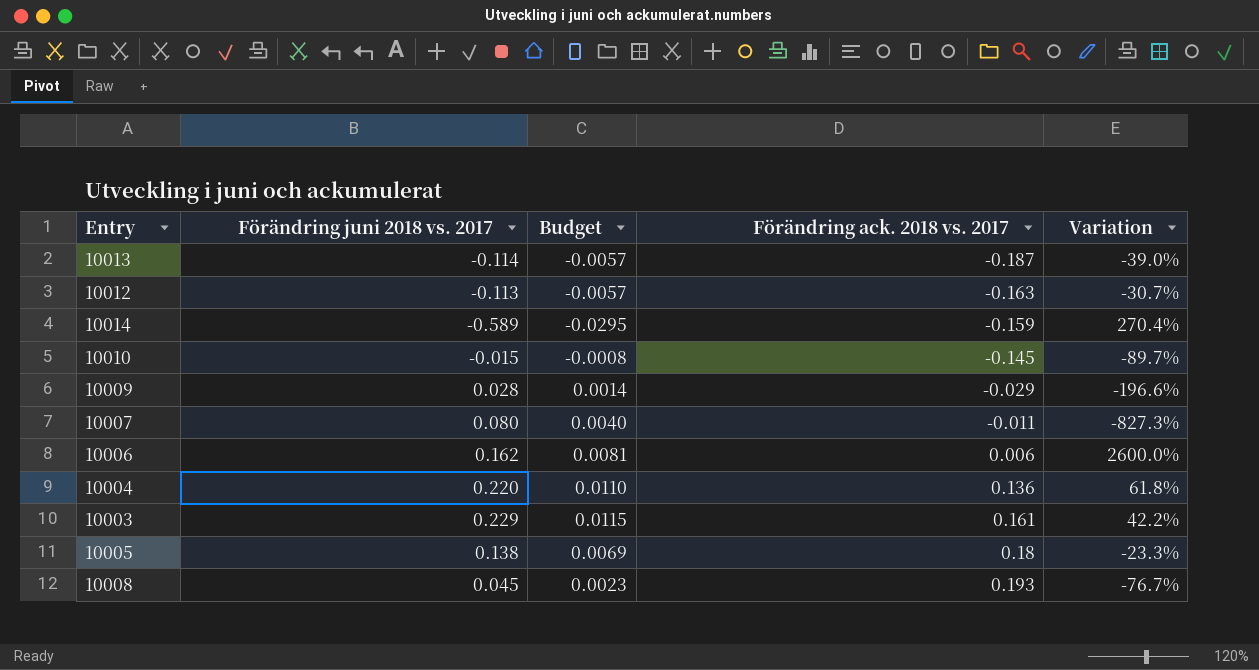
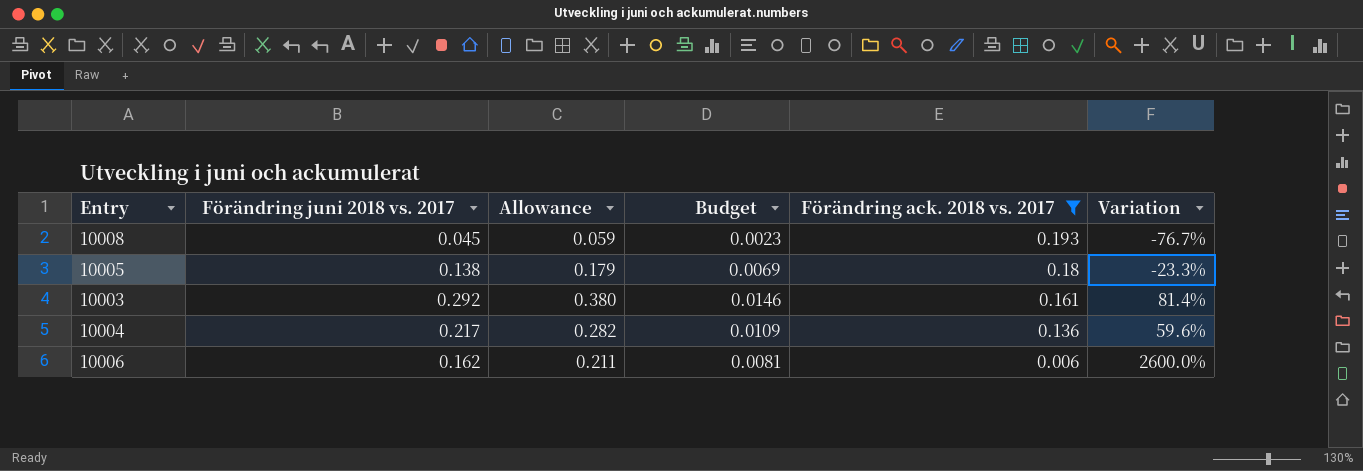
filter: none -> Förändring ack. 2018 vs. 2017 >= 0.006
row order: Förändring ack. 2018 vs. 2017 ascending -> Förändring ack. 2018 vs. 2017 descending
column Allowance | formula: none -> [Förändring juni 2018 vs. 2017] * 1.3
10003 | Förändring juni 2018 vs. 2017: 0.229 -> 0.292
10003 | Budget: 0.0115 -> 0.0146
10003 | Variation: 42.2% -> 81.4%
10004 | Förändring juni 2018 vs. 2017: 0.220 -> 0.217
10004 | Budget: 0.0110 -> 0.0109
10004 | Variation: 61.8% -> 59.6%

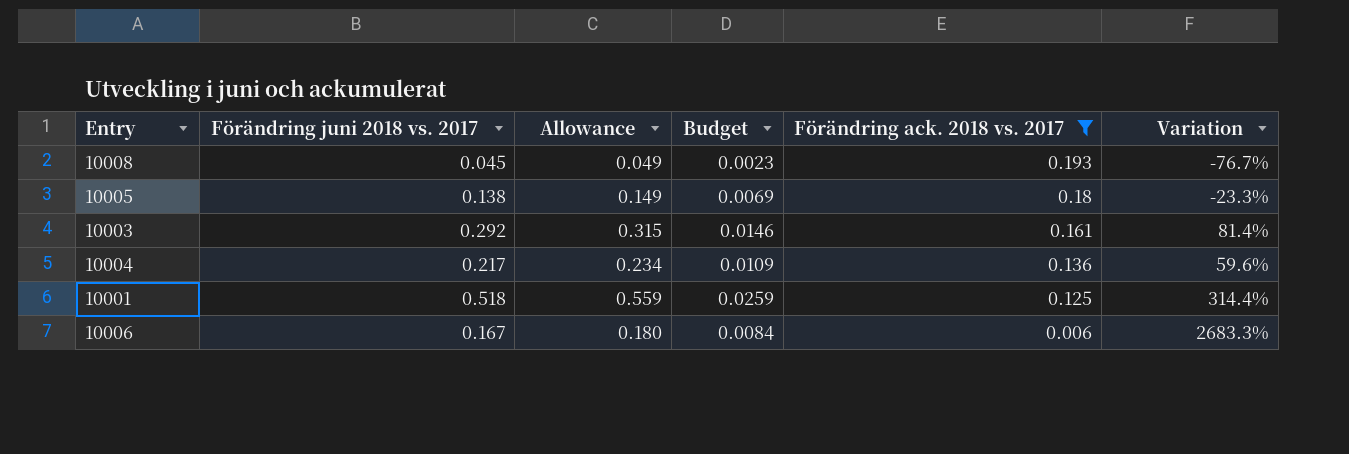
column Allowance | formula: [Förändring juni 2018 vs. 2017] * 1.3 -> [Förändring juni 2018 vs. 2017] * 1.08
row 10001: none -> 0.518 | 0.559 | 0.0259 | 0.125 | 314.4%
10006 | Förändring juni 2018 vs. 2017: 0.162 -> 0.167
10006 | Budget: 0.0081 -> 0.0084
10006 | Variation: 2600.0% -> 2683.3%

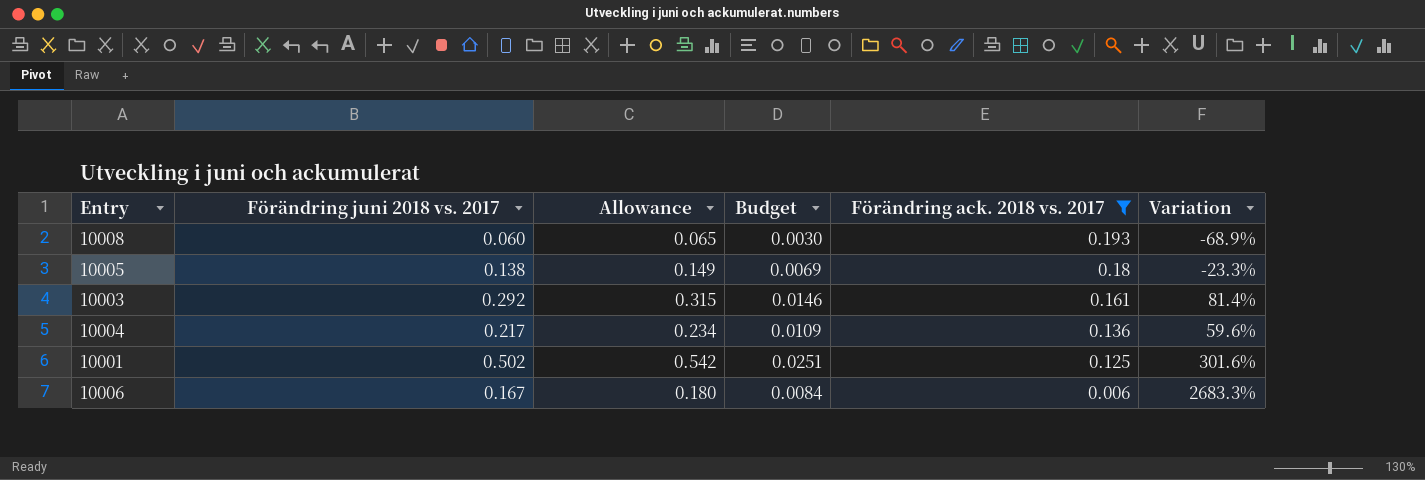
10008 | Förändring juni 2018 vs. 2017: 0.045 -> 0.060
10008 | Allowance: 0.049 -> 0.065
10008 | Budget: 0.0023 -> 0.0030
10008 | Variation: -76.7% -> -68.9%
10001 | Förändring juni 2018 vs. 2017: 0.518 -> 0.502
10001 | Allowance: 0.559 -> 0.542
10001 | Budget: 0.0259 -> 0.0251
10001 | Variation: 314.4% -> 301.6%

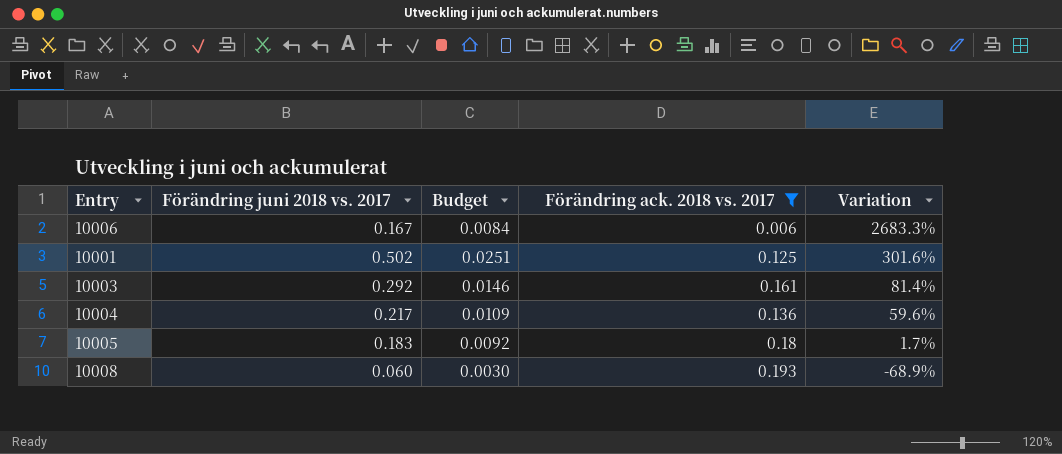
row order: Förändring ack. 2018 vs. 2017 descending -> Variation descending
column Allowance | formula: [Förändring juni 2018 vs. 2017] * 1.08 -> none
10005 | Förändring juni 2018 vs. 2017: 0.138 -> 0.183
10005 | Budget: 0.0069 -> 0.0092
10005 | Variation: -23.3% -> 1.7%

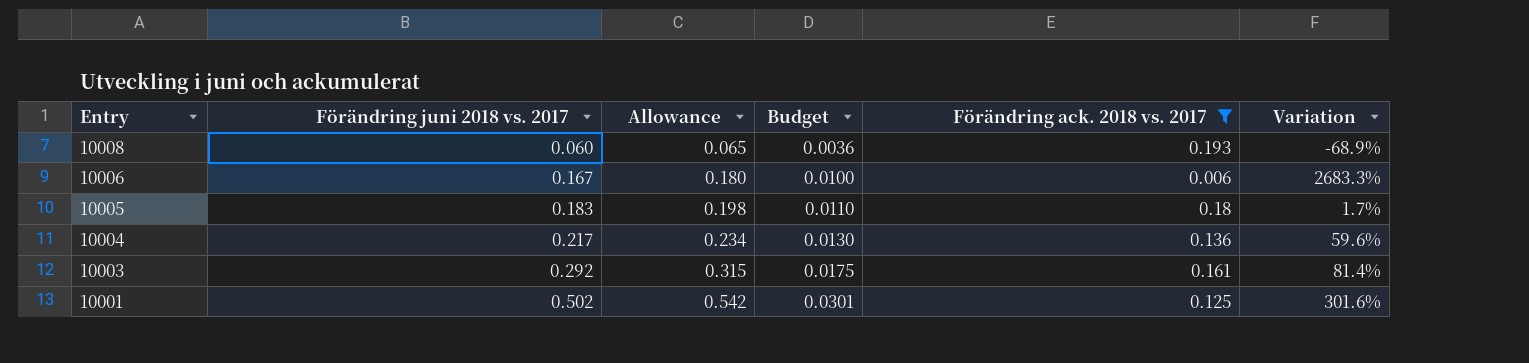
row order: Variation descending -> Entry descending
column Allowance | formula: none -> [Förändring juni 2018 vs. 2017] * 1.08
column Budget | formula: [Förändring juni 2018 vs. 2017] * 0.05 -> [Förändring juni 2018 vs. 2017] * 0.06

